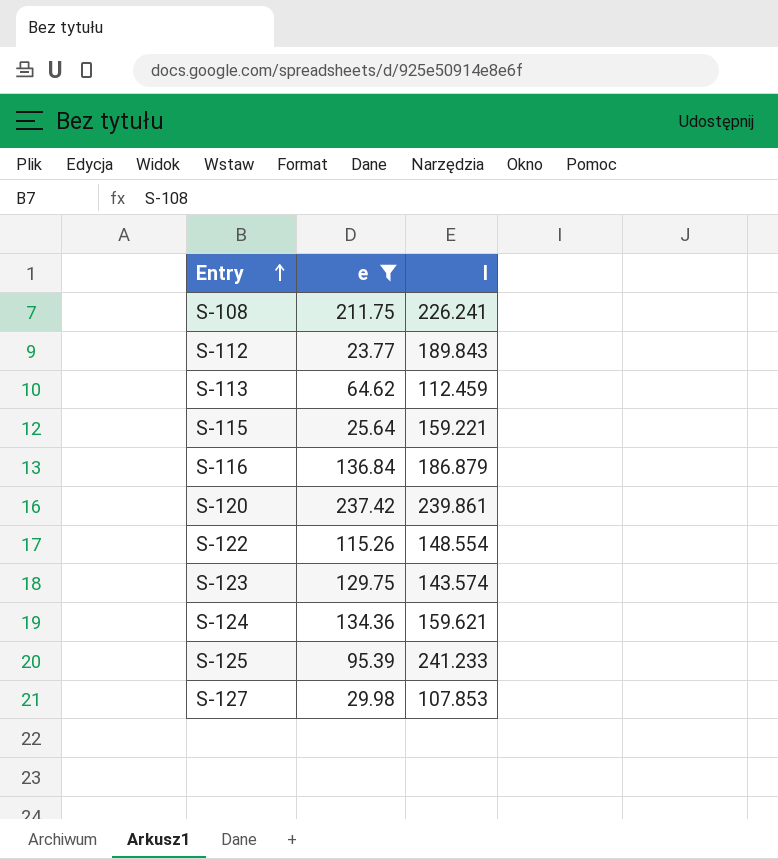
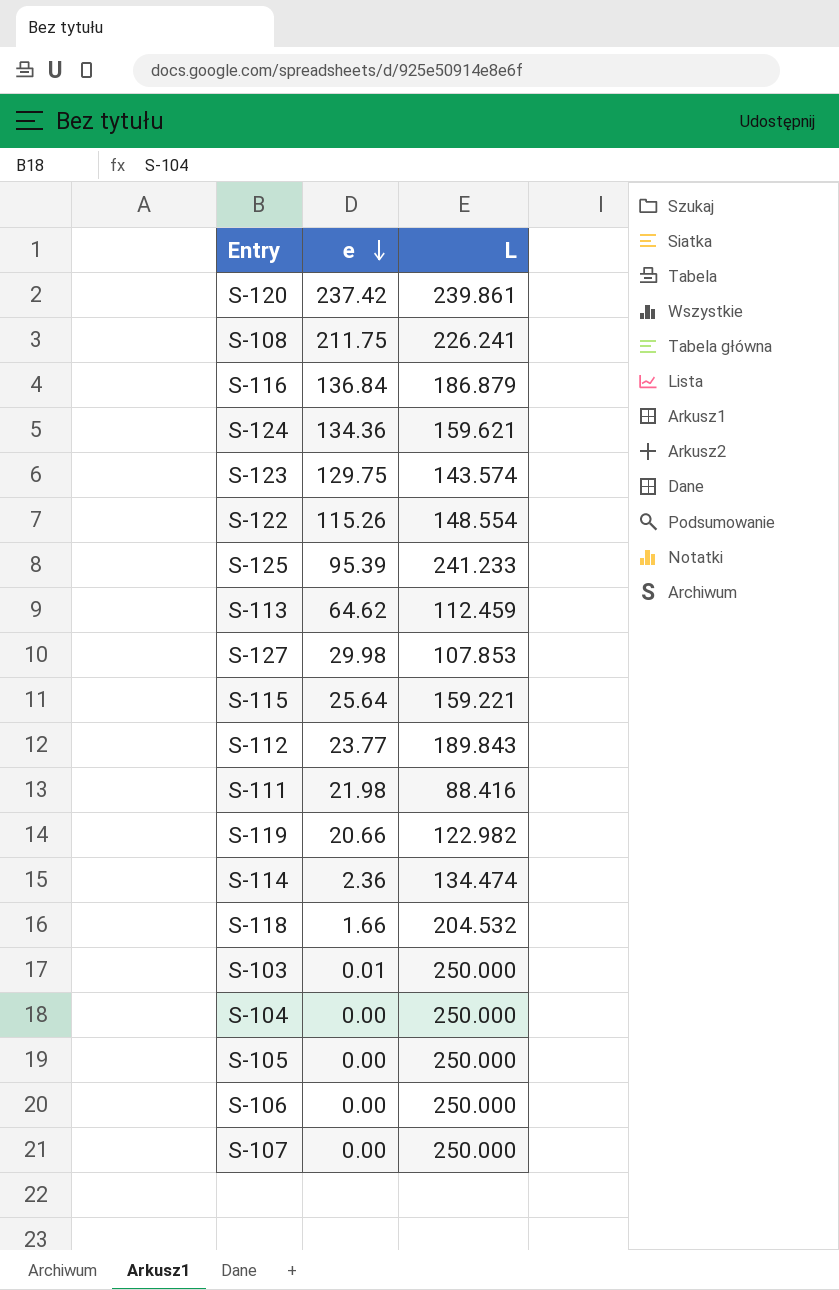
filter: e >= 23.77 -> none
row order: Entry ascending -> e descending
column name: l -> L

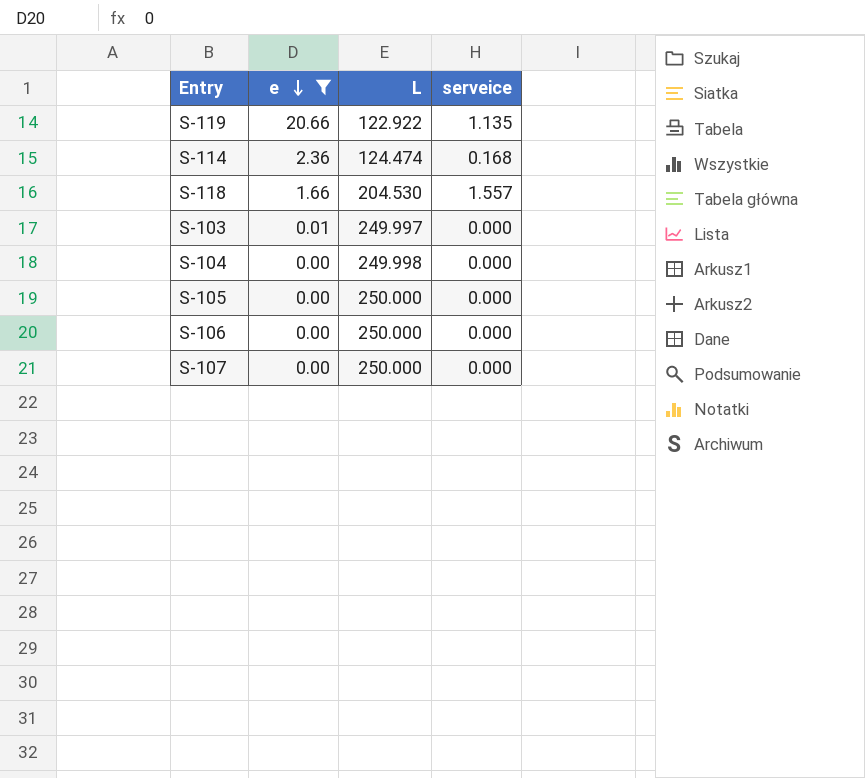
filter: none -> e <= 20.66
column serveice | position: none -> 4
S-119 | L: 122.982 -> 122.922
S-114 | L: 134.474 -> 124.474
S-118 | L: 204.532 -> 204.530
S-103 | L: 250.000 -> 249.997
S-104 | L: 250.000 -> 249.998

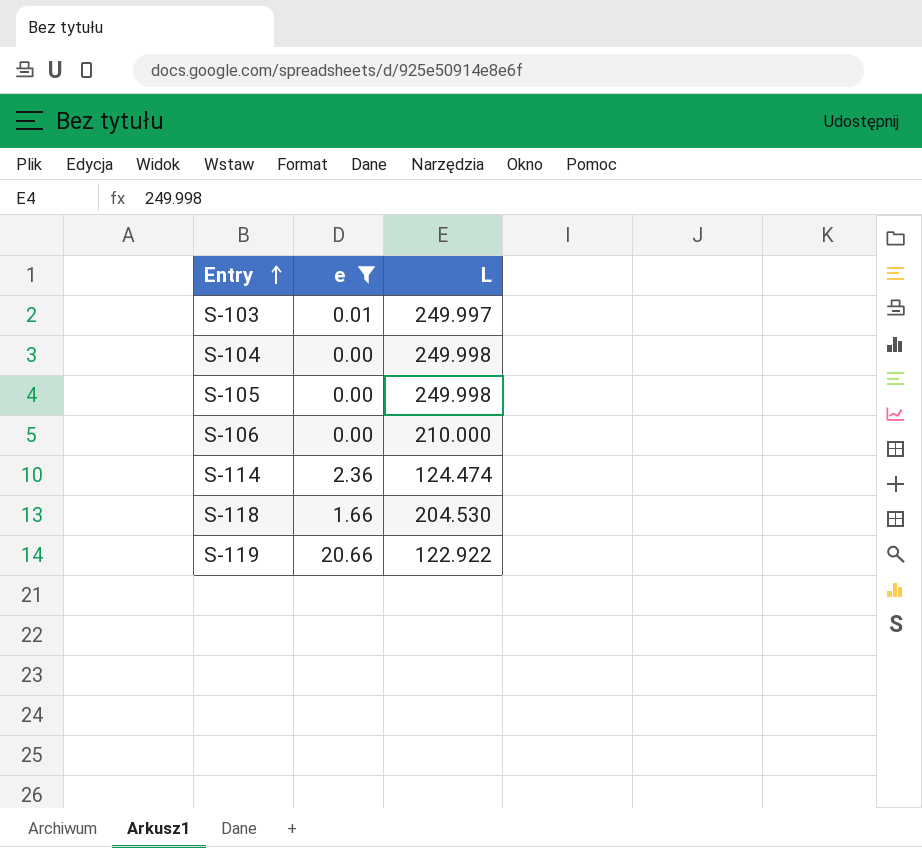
row order: e descending -> Entry ascending
column serveice | position: 4 -> none
row S-107: 0.00 | 250.000 | 0.000 -> none
S-105 | L: 250.000 -> 249.998
S-106 | L: 250.000 -> 210.000

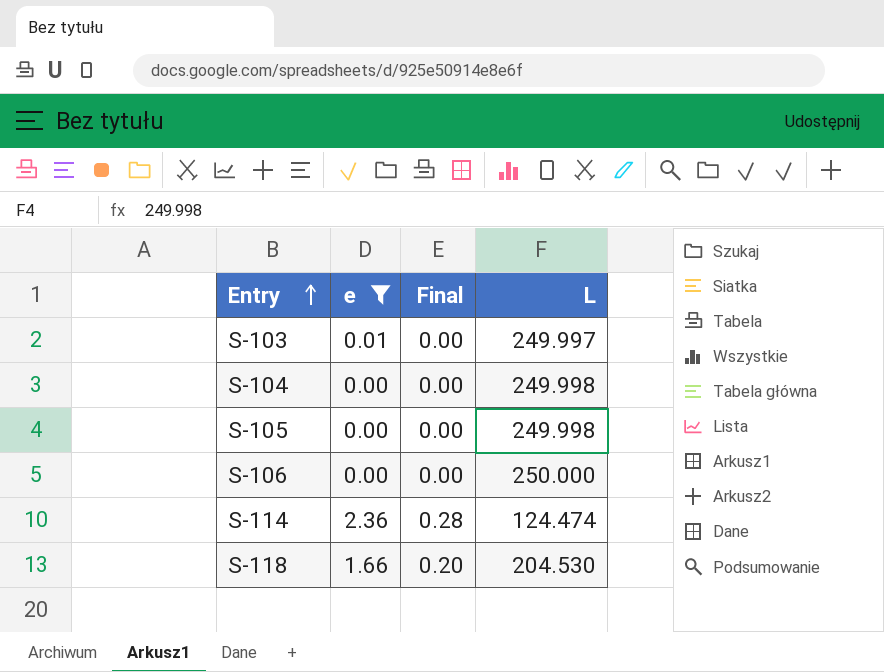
column Final | formula: none -> [e] * 0.12
row S-119: 20.66 | 122.922 -> none
S-106 | L: 210.000 -> 250.000

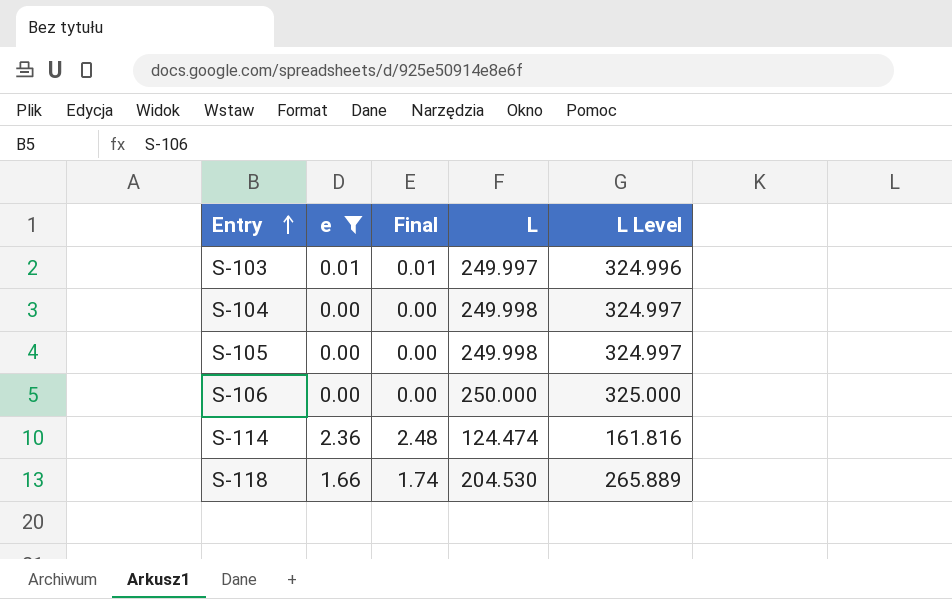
column Final | formula: [e] * 0.12 -> [e] * 1.05
column L Level | formula: none -> [L] * 1.3

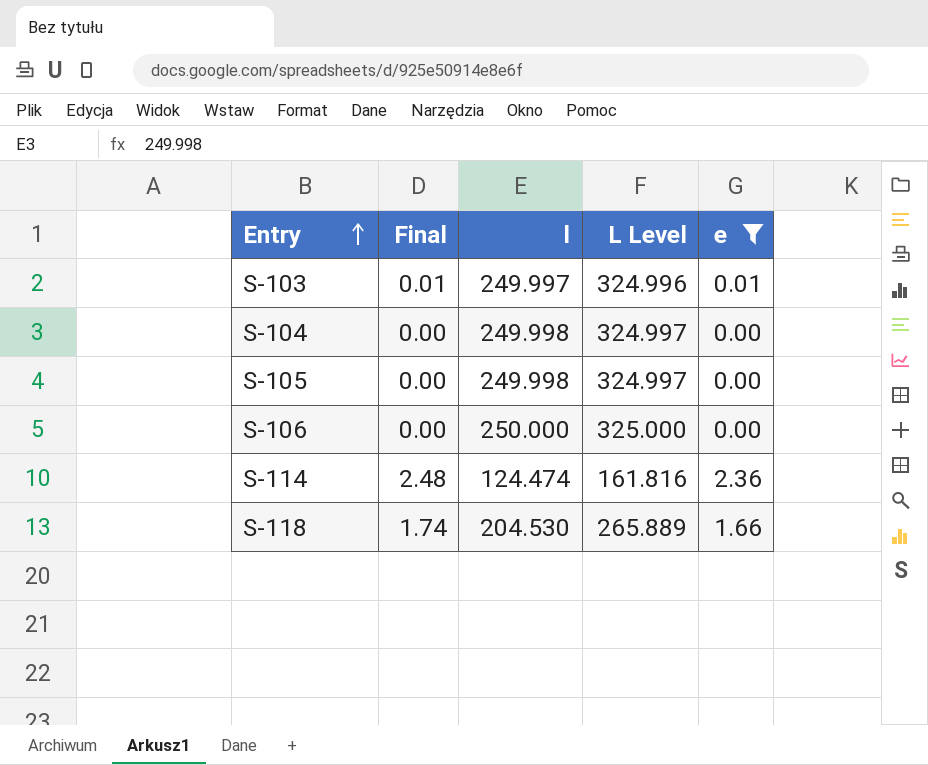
column name: L -> l
column e | position: 2 -> 5

